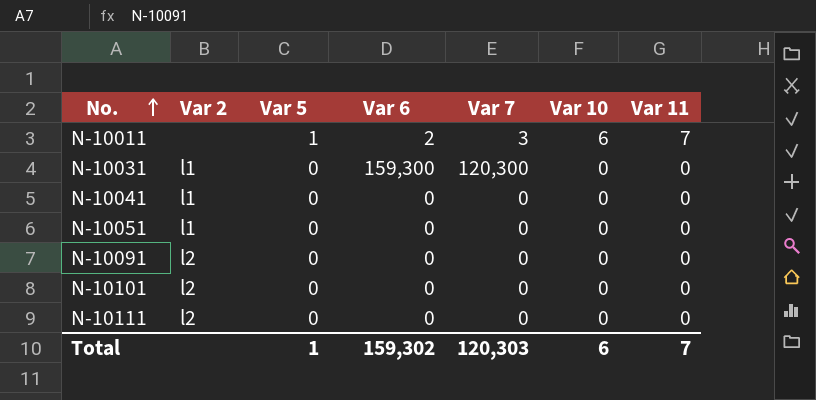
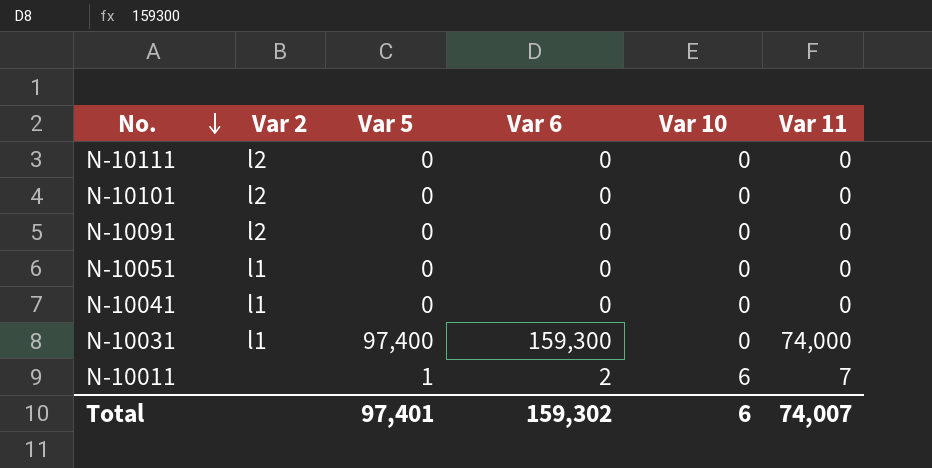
row order: No. ascending -> No. descending
column Var 7 | position: 5 -> none
N-10031 | Var 5: 0 -> 97,400
N-10031 | Var 11: 0 -> 74,000
Total | Var 5: 1 -> 97,401
Total | Var 11: 7 -> 74,007

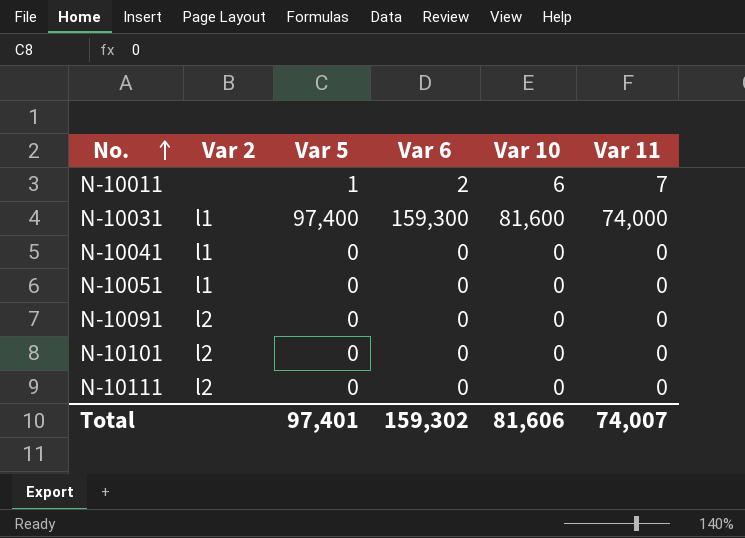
row order: No. descending -> No. ascending
N-10031 | Var 10: 0 -> 81,600
Total | Var 10: 6 -> 81,606

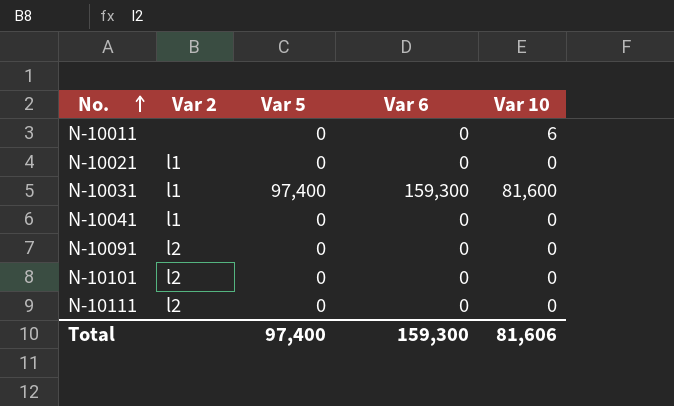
column Var 11 | position: 6 -> none
row N-10051: l1 | 0 | 0 | 0 | 0 -> none
N-10011 | Var 5: 1 -> 0
N-10011 | Var 6: 2 -> 0
row N-10021: none -> l1 | 0 | 0 | 0
Total | Var 5: 97,401 -> 97,400
Total | Var 6: 159,302 -> 159,300

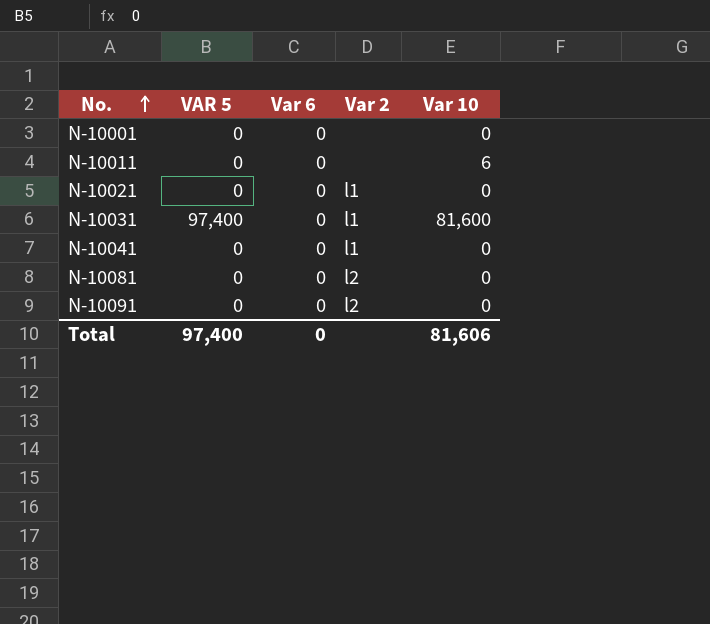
column name: Var 5 -> VAR 5
column Var 2 | position: 2 -> 4
row N-10101: l2 | 0 | 0 | 0 -> none
row N-10111: l2 | 0 | 0 | 0 -> none
row N-10001: none -> 0 | 0 | none | 0
N-10031 | Var 6: 159,300 -> 0
row N-10081: none -> 0 | 0 | l2 | 0
Total | Var 6: 159,300 -> 0

